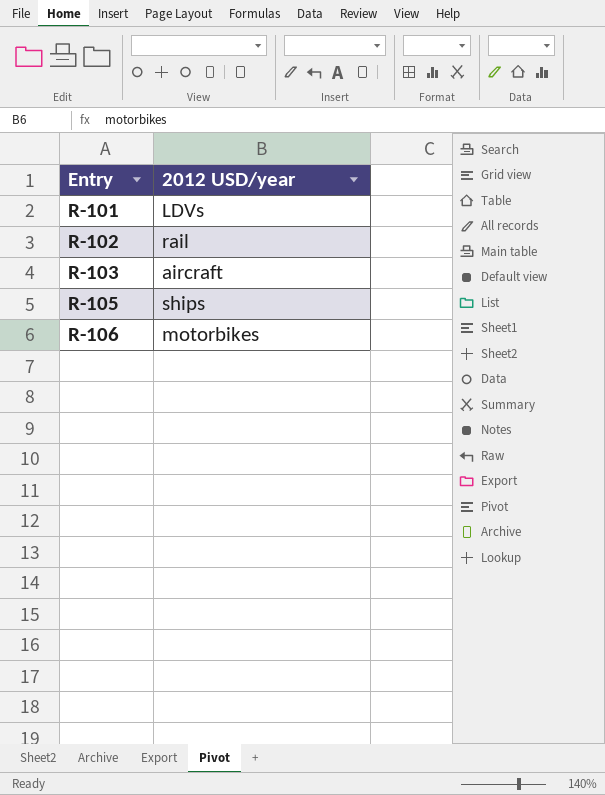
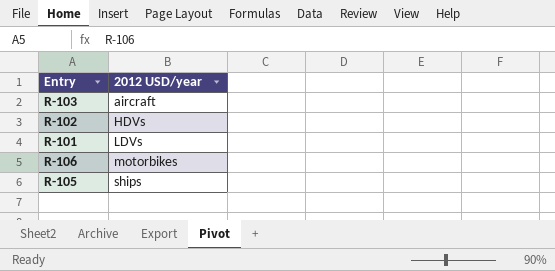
row order: Entry ascending -> 2012 USD/year ascending
R-102 | 2012 USD/year: rail -> HDVs

